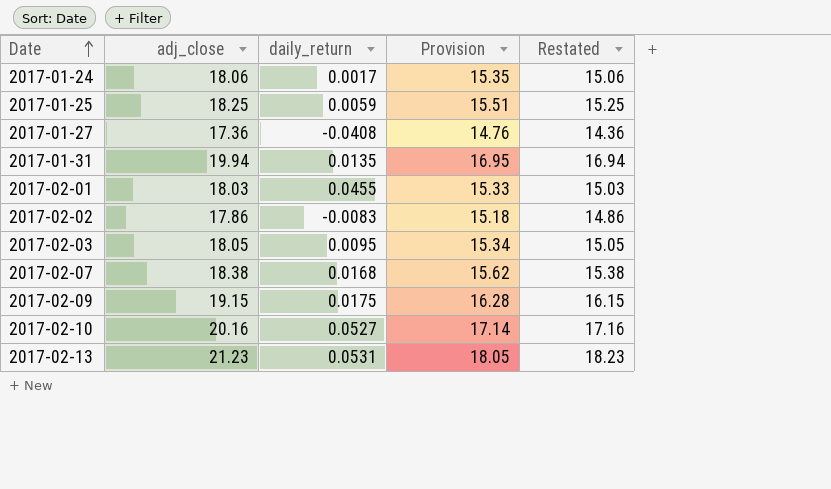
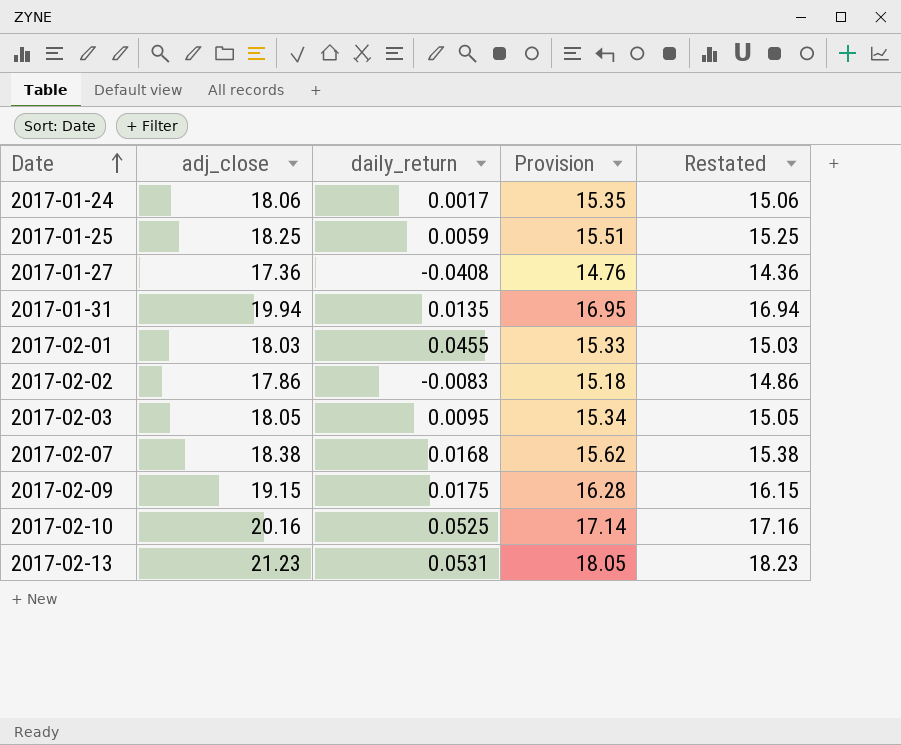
2017-02-10 | daily_return: 0.0527 -> 0.0525

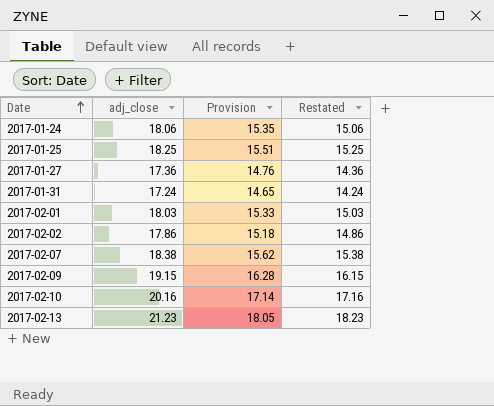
column daily_return | position: 3 -> none
row 2017-02-03: 18.05 | 0.0095 | 15.34 | 15.05 -> none
2017-01-31 | adj_close: 19.94 -> 17.24
2017-01-31 | Provision: 16.95 -> 14.65
2017-01-31 | Restated: 16.94 -> 14.24

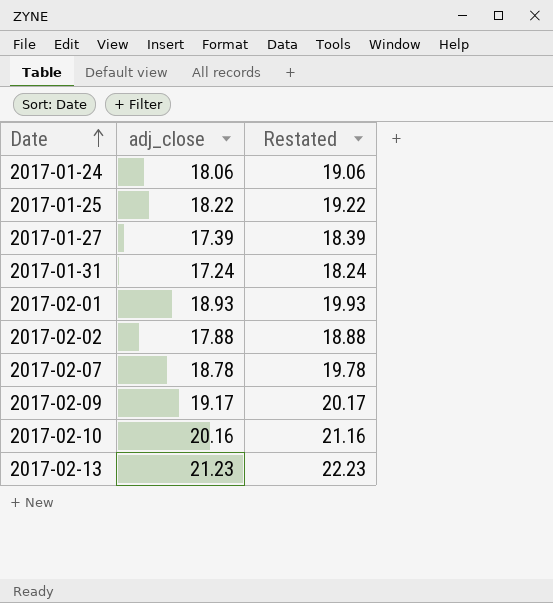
column Provision | formula: [adj_close] * 0.85 -> none
column Restated | formula: [adj_close] - 3 -> [adj_close] + 1
2017-01-25 | adj_close: 18.25 -> 18.22
2017-01-27 | adj_close: 17.36 -> 17.39
2017-02-01 | adj_close: 18.03 -> 18.93
2017-02-02 | adj_close: 17.86 -> 17.88
2017-02-07 | adj_close: 18.38 -> 18.78
2017-02-09 | adj_close: 19.15 -> 19.17

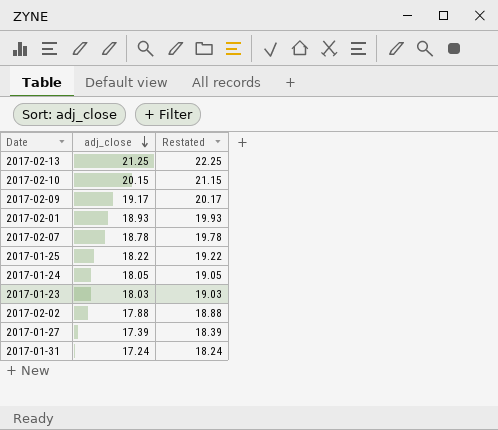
row order: Date ascending -> adj_close descending
2017-02-13 | adj_close: 21.23 -> 21.25
2017-02-13 | Restated: 22.23 -> 22.25
2017-02-10 | adj_close: 20.16 -> 20.15
2017-02-10 | Restated: 21.16 -> 21.15
2017-01-24 | adj_close: 18.06 -> 18.05
2017-01-24 | Restated: 19.06 -> 19.05
row 2017-01-23: none -> 18.03 | 19.03

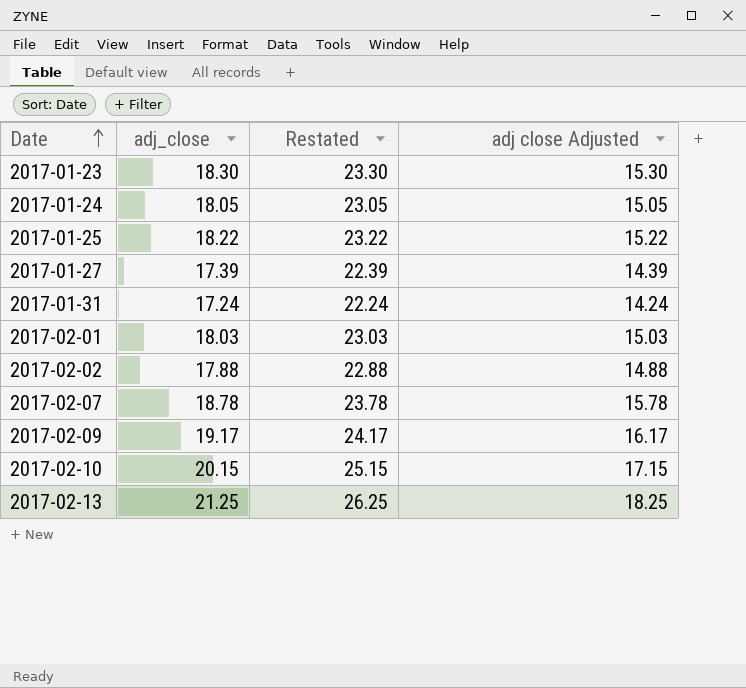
row order: adj_close descending -> Date ascending
column Restated | formula: [adj_close] + 1 -> [adj_close] + 5
column adj close Adjusted | formula: none -> [adj_close] - 3
2017-01-23 | adj_close: 18.03 -> 18.30
2017-02-01 | adj_close: 18.93 -> 18.03

